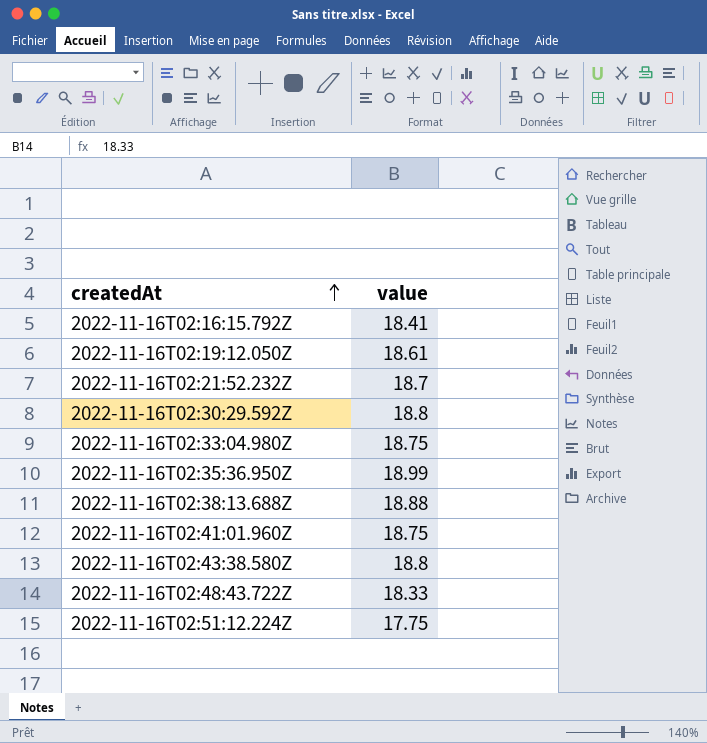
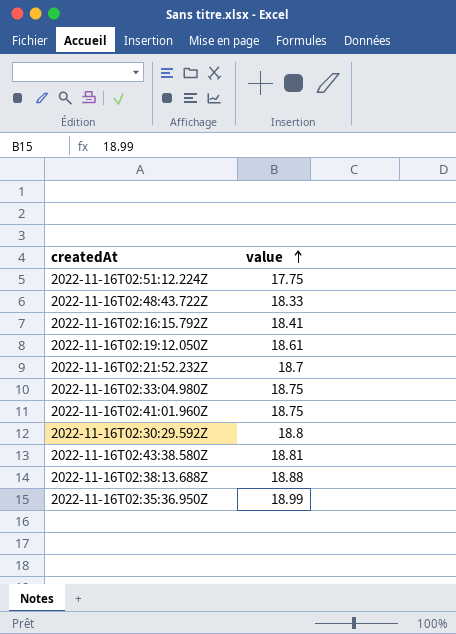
row order: createdAt ascending -> value ascending
2022-11-16T02:43:38.580Z | value: 18.8 -> 18.81

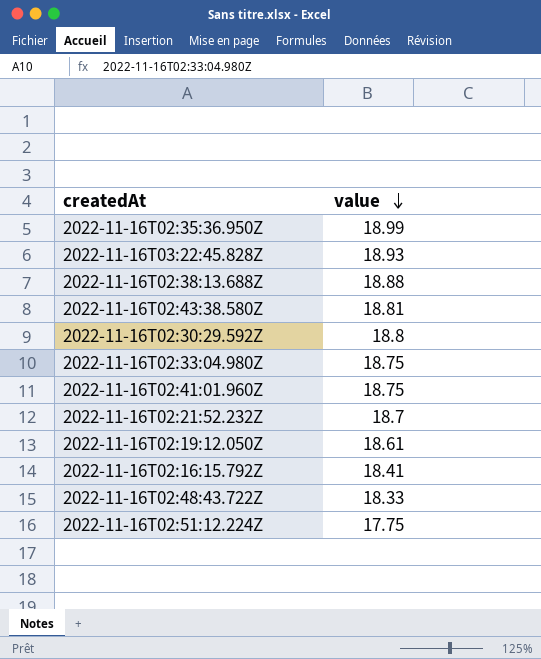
row order: value ascending -> value descending
row 2022-11-16T03:22:45.828Z: none -> 18.93

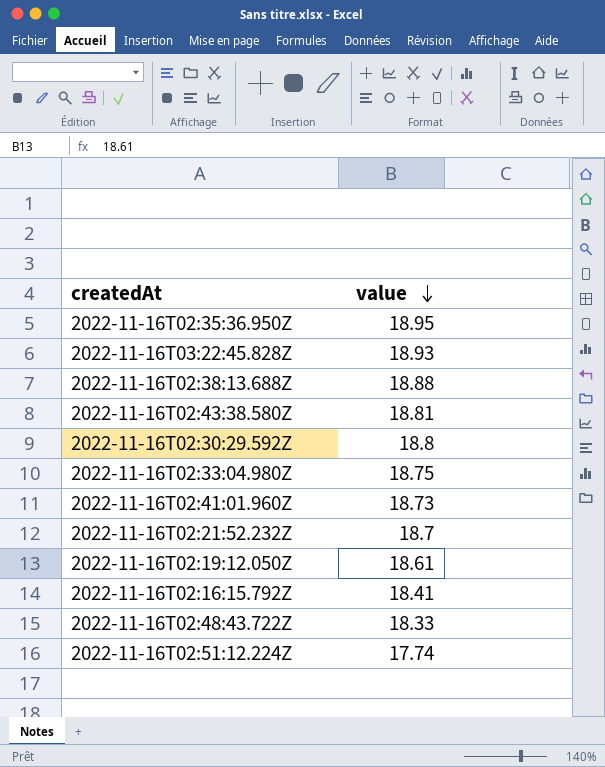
2022-11-16T02:35:36.950Z | value: 18.99 -> 18.95
2022-11-16T02:41:01.960Z | value: 18.75 -> 18.73
2022-11-16T02:51:12.224Z | value: 17.75 -> 17.74

